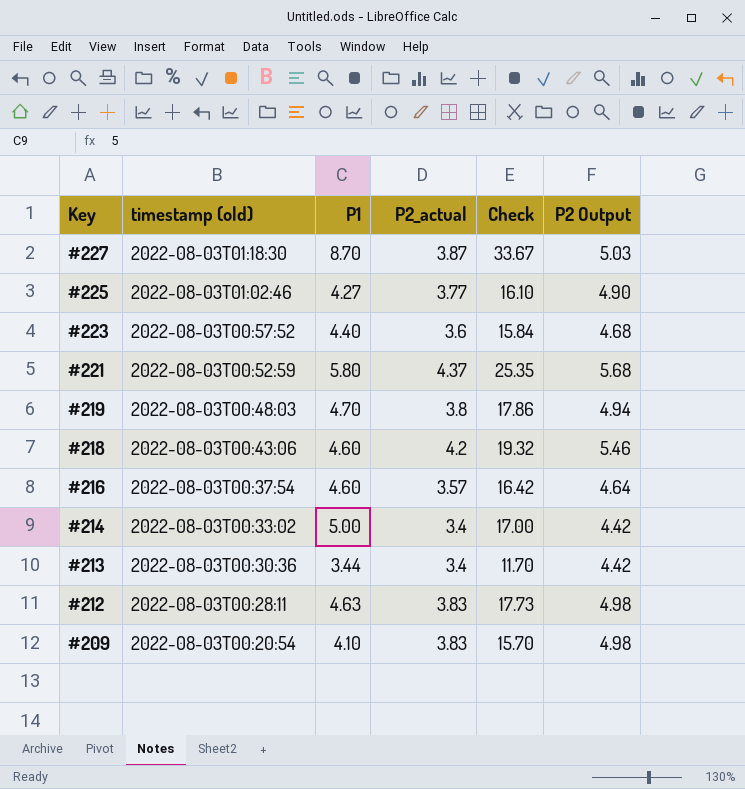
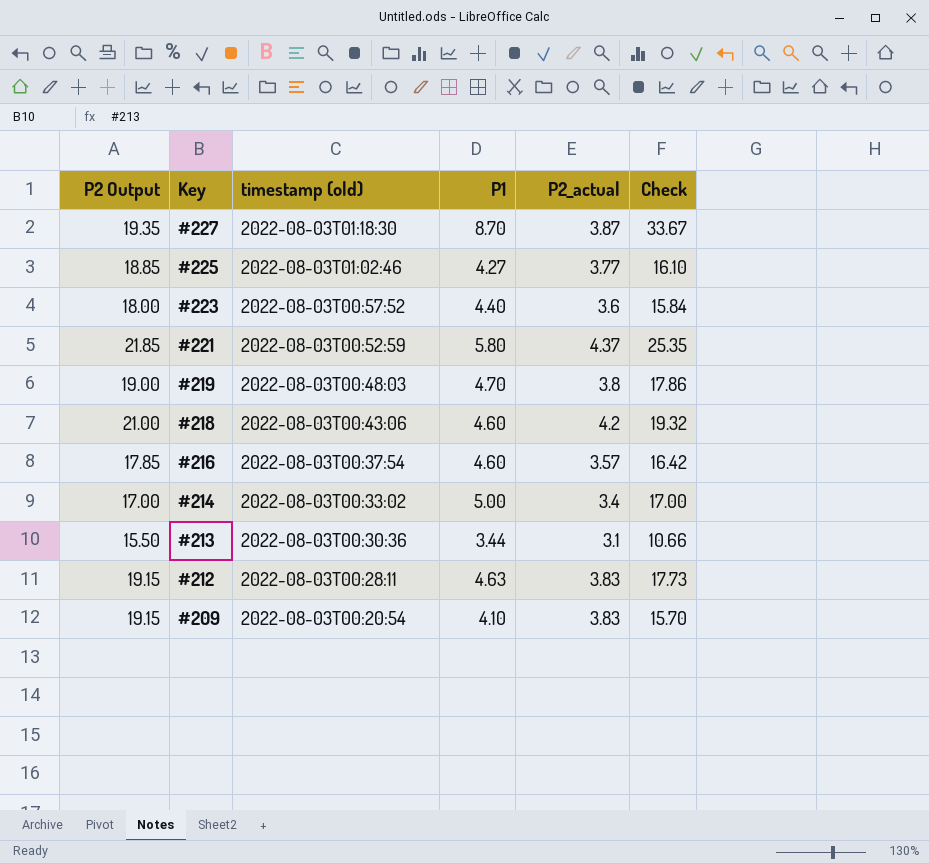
column P2 Output | formula: [P2_actual] * 1.3 -> [P2_actual] * 5
column P2 Output | position: 6 -> 1
#213 | P2_actual: 3.4 -> 3.1
#213 | Check: 11.70 -> 10.66

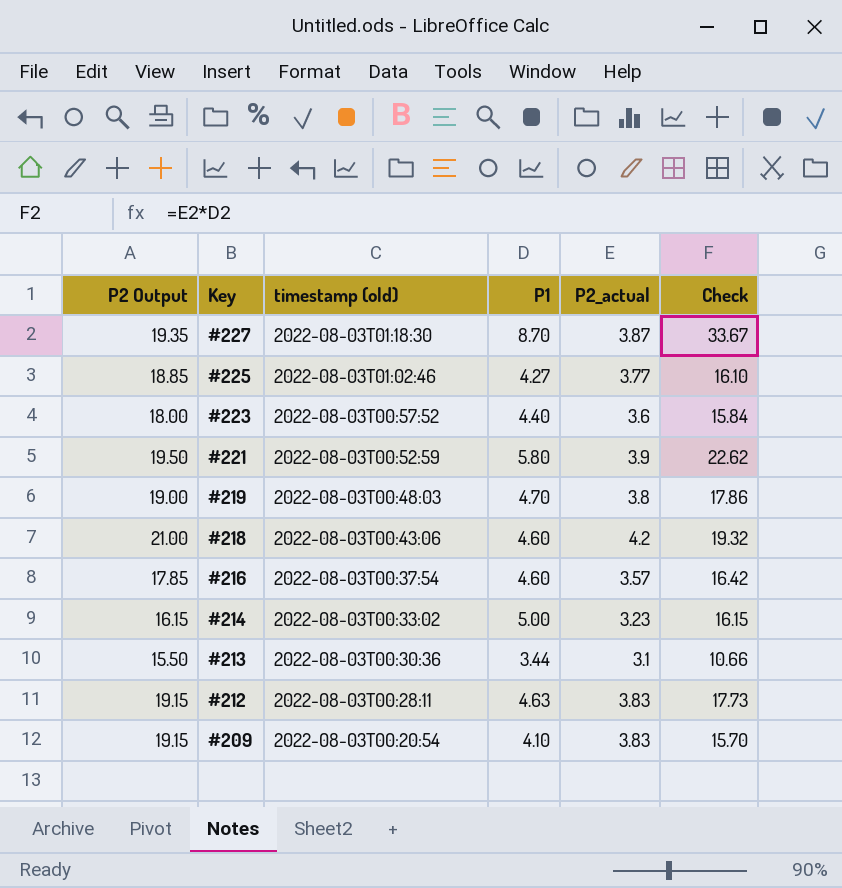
#221 | P2 Output: 21.85 -> 19.50
#221 | P2_actual: 4.37 -> 3.9
#221 | Check: 25.35 -> 22.62
#214 | P2 Output: 17.00 -> 16.15
#214 | P2_actual: 3.4 -> 3.23
#214 | Check: 17.00 -> 16.15

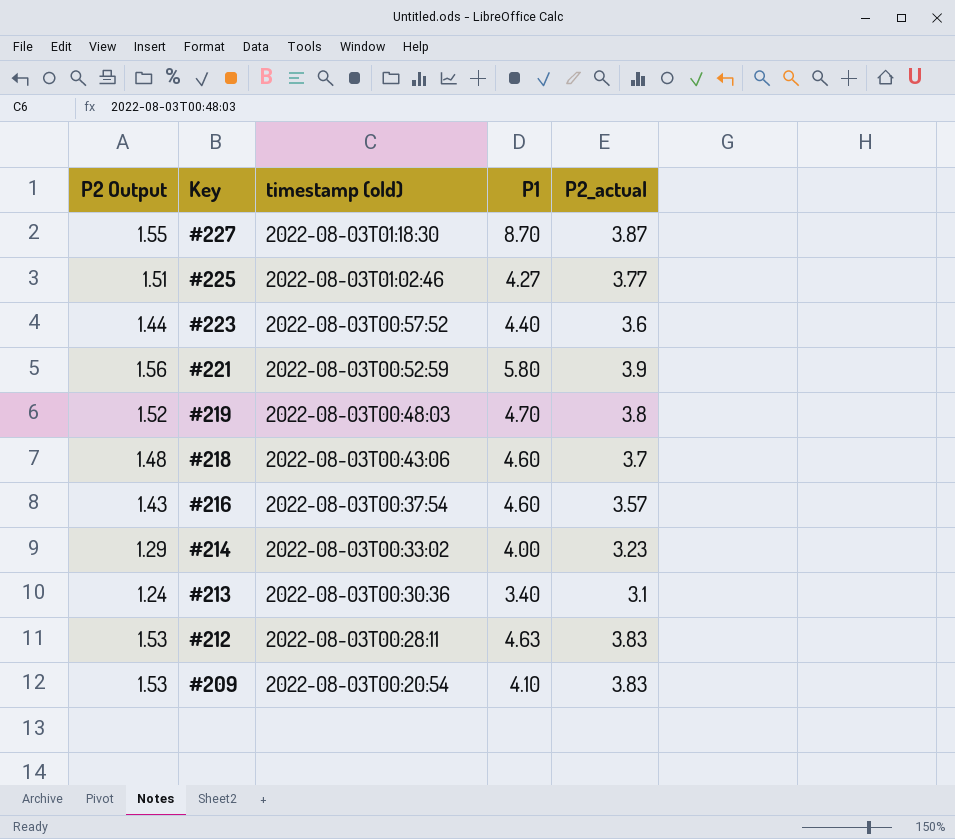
column Check | formula: [P1] * [P2_actual] -> none
column P2 Output | formula: [P2_actual] * 5 -> [P2_actual] * 0.4
#218 | P2_actual: 4.2 -> 3.7
#214 | P1: 5.00 -> 4.00
#213 | P1: 3.44 -> 3.40

